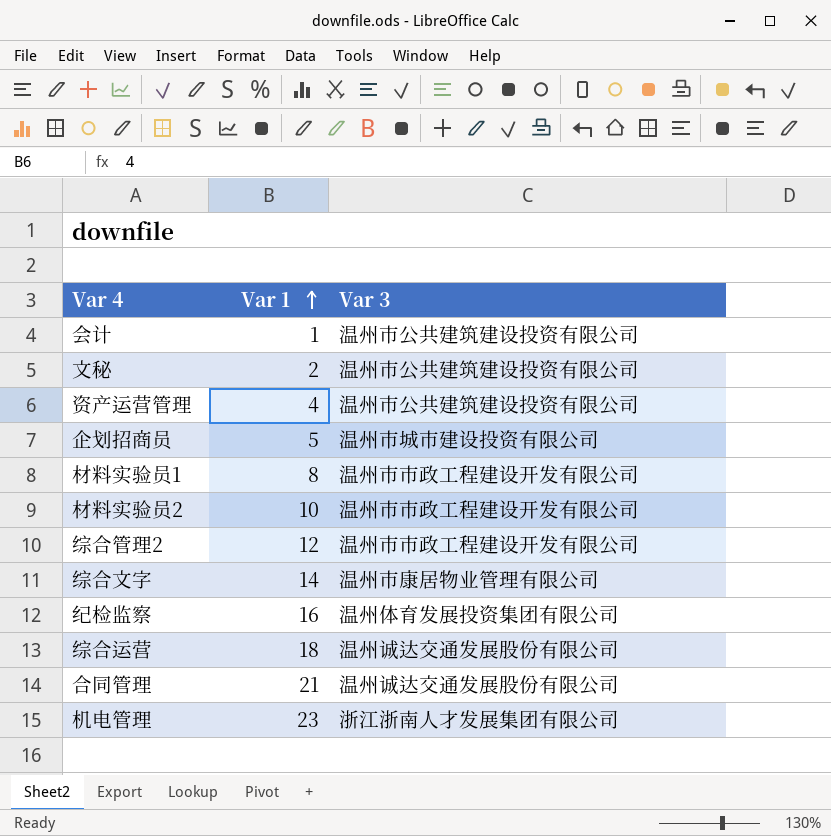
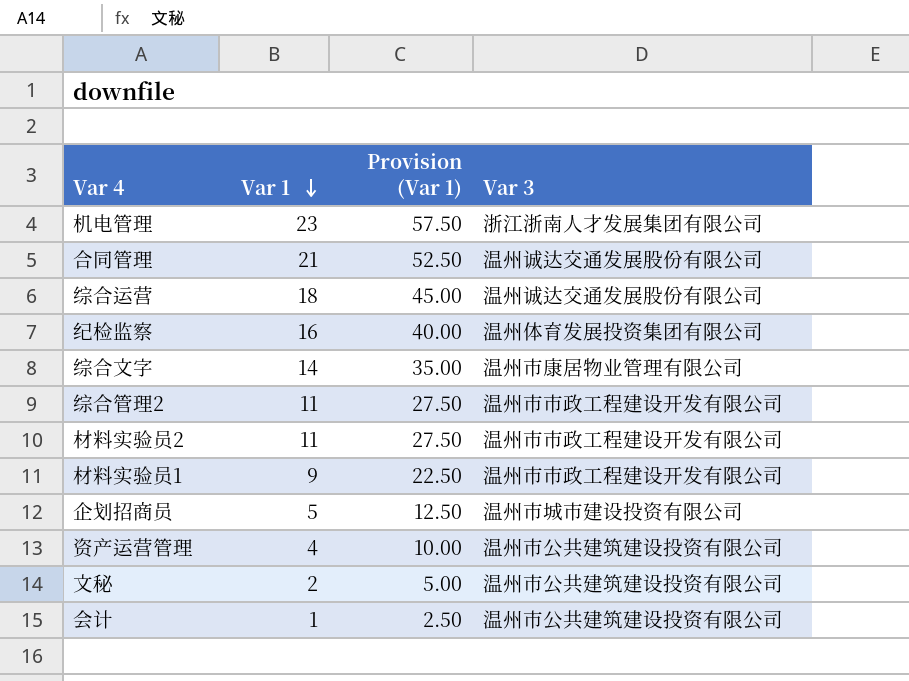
row order: Var 1 ascending -> Var 1 descending
column Provision (Var 1) | formula: none -> [Var 1] * 2.5
综合管理2 | Var 1: 12 -> 11
材料实验员2 | Var 1: 10 -> 11
材料实验员1 | Var 1: 8 -> 9

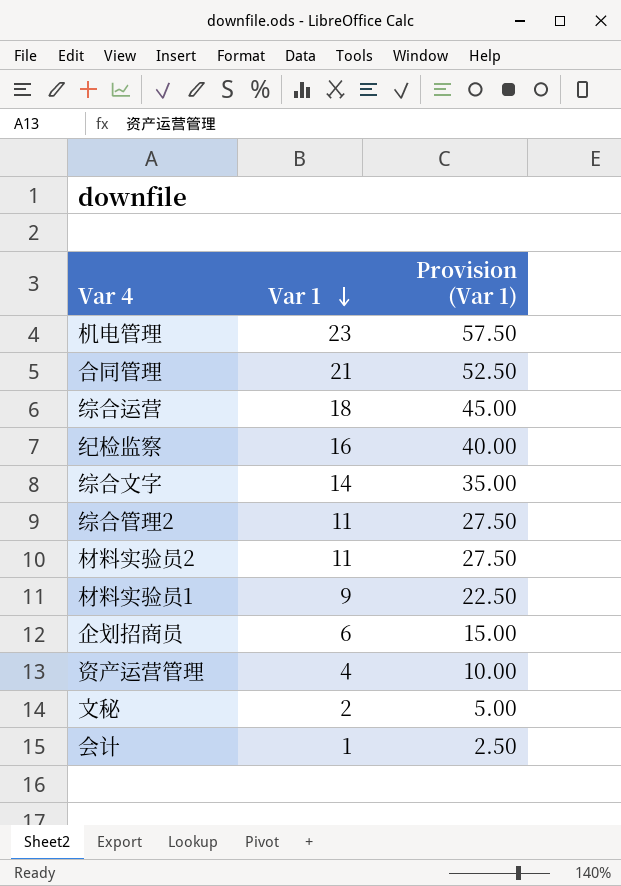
column Var 3 | position: 4 -> none
企划招商员 | Var 1: 5 -> 6
企划招商员 | Provision (Var 1): 12.50 -> 15.00

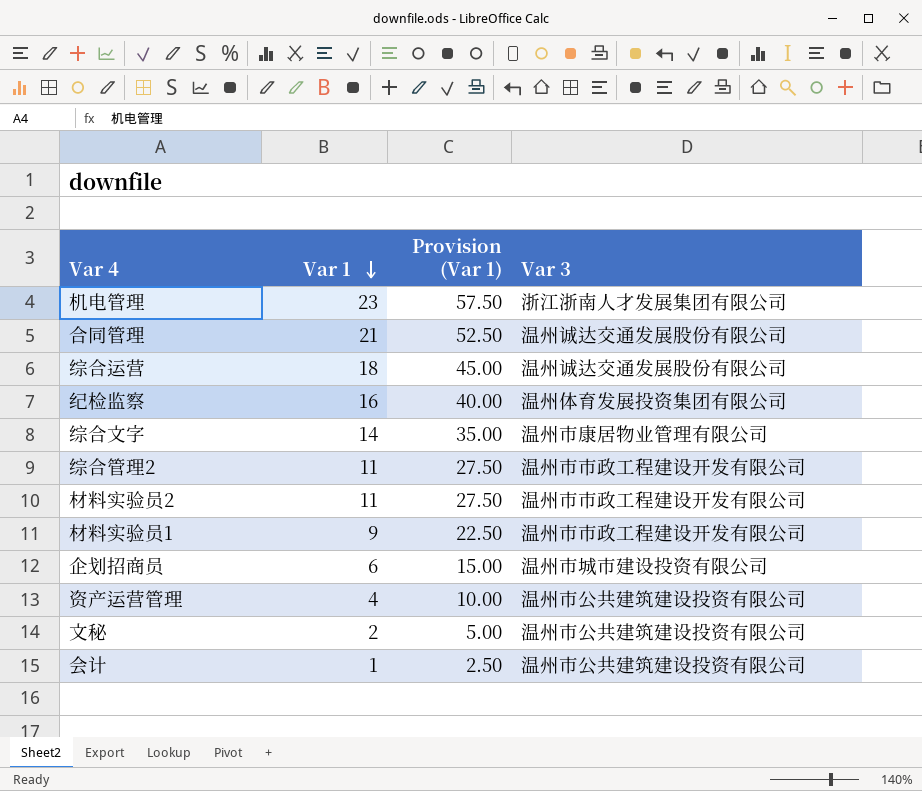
column Var 3 | position: none -> 4

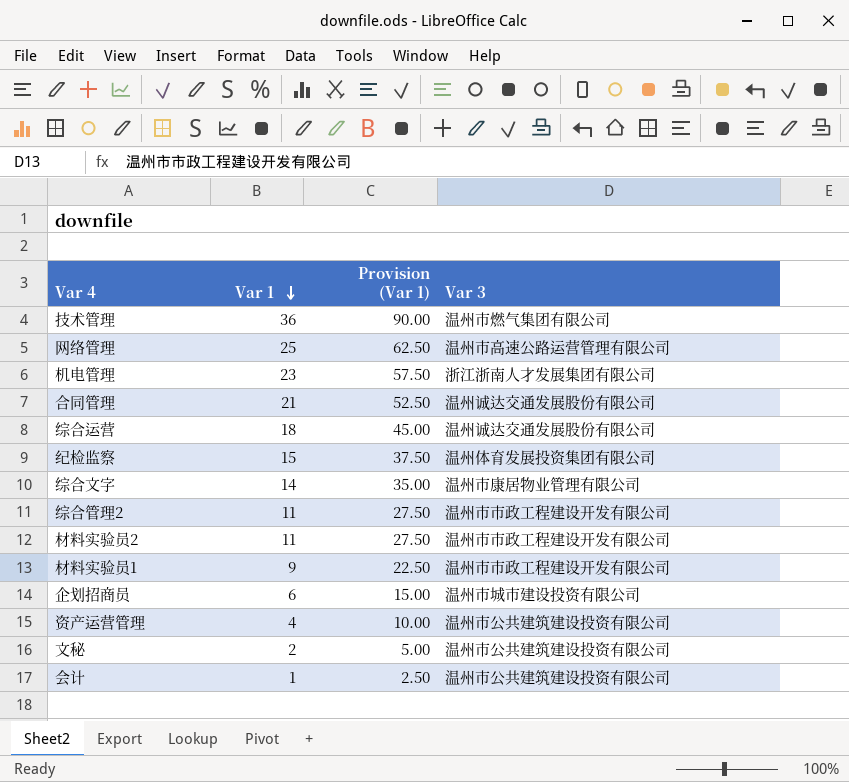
row 技术管理: none -> 36 | 90.00 | 温州市燃气集团有限公司
row 网络管理: none -> 25 | 62.50 | 温州市高速公路运营管理有限公司
纪检监察 | Var 1: 16 -> 15
纪检监察 | Provision (Var 1): 40.00 -> 37.50

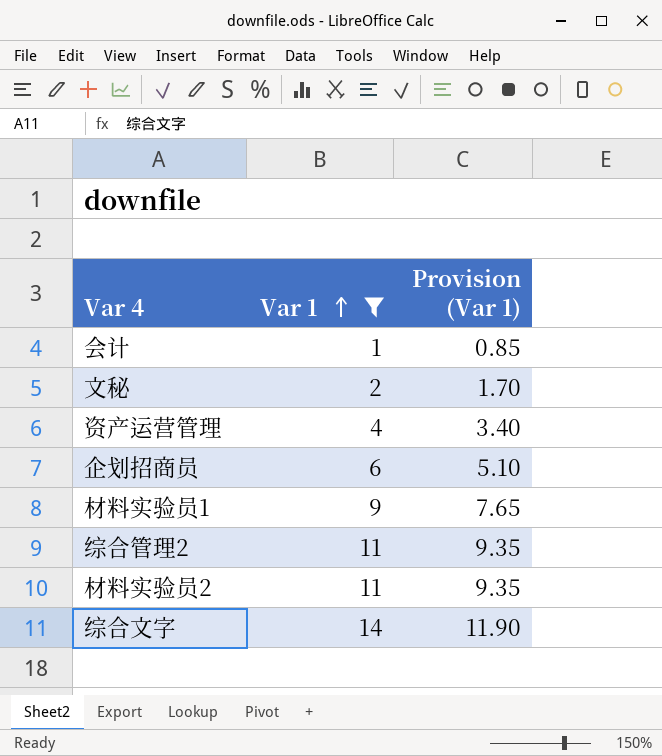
filter: none -> Var 1 <= 14
row order: Var 1 descending -> Var 1 ascending
column Var 3 | position: 4 -> none
column Provision (Var 1) | formula: [Var 1] * 2.5 -> [Var 1] * 0.85

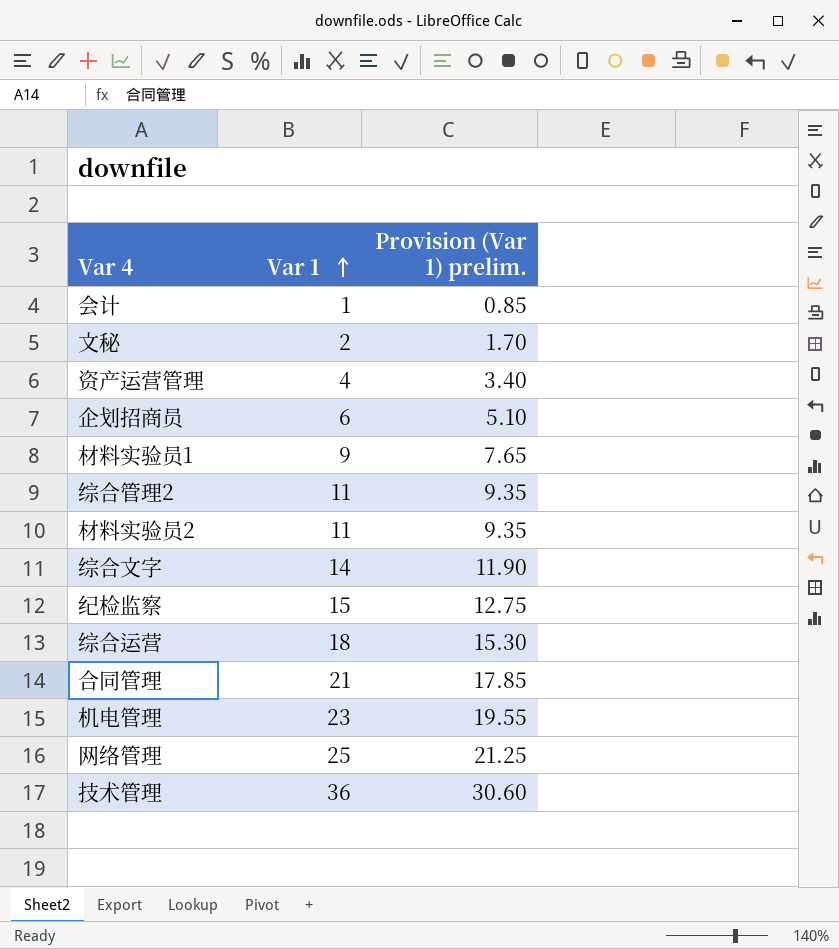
filter: Var 1 <= 14 -> none
column name: Provision (Var 1) -> Provision (Var 1) prelim.

